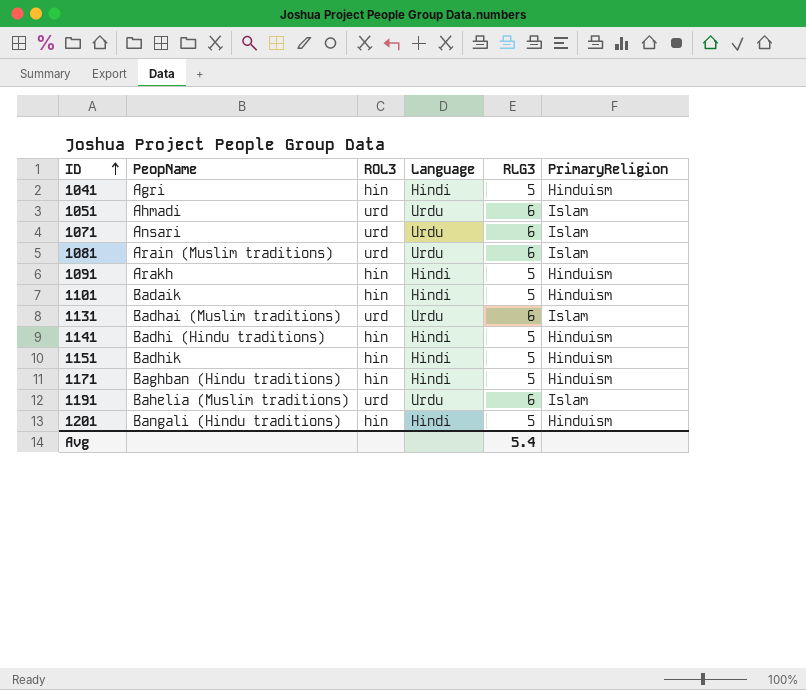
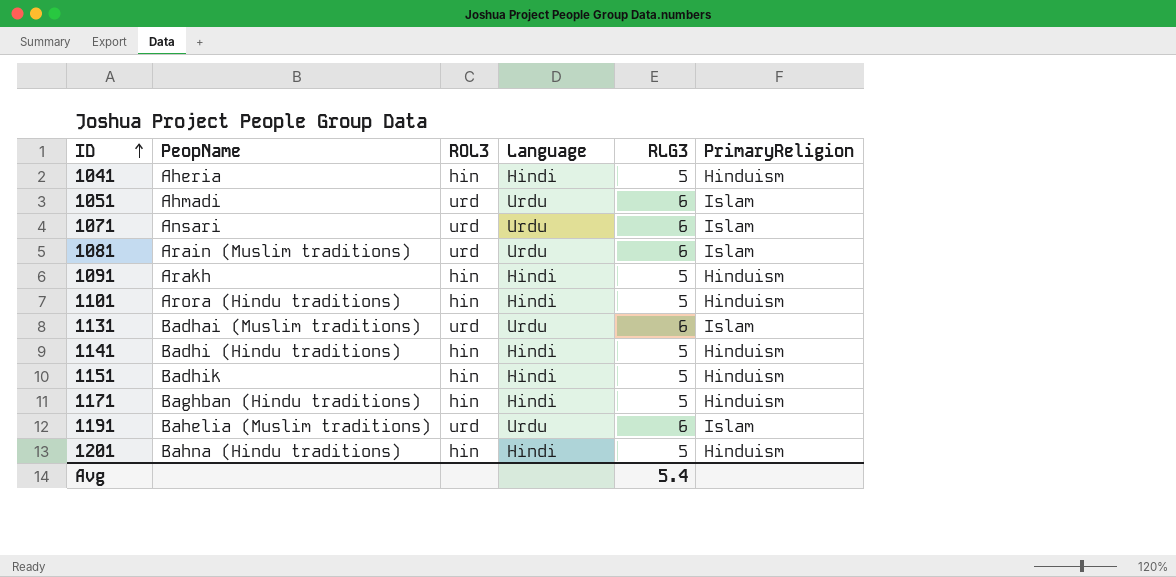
1041 | PeopName: Agri -> Aheria
1101 | PeopName: Badaik -> Arora (Hindu traditions)
1201 | PeopName: Bangali (Hindu traditions) -> Bahna (Hindu traditions)

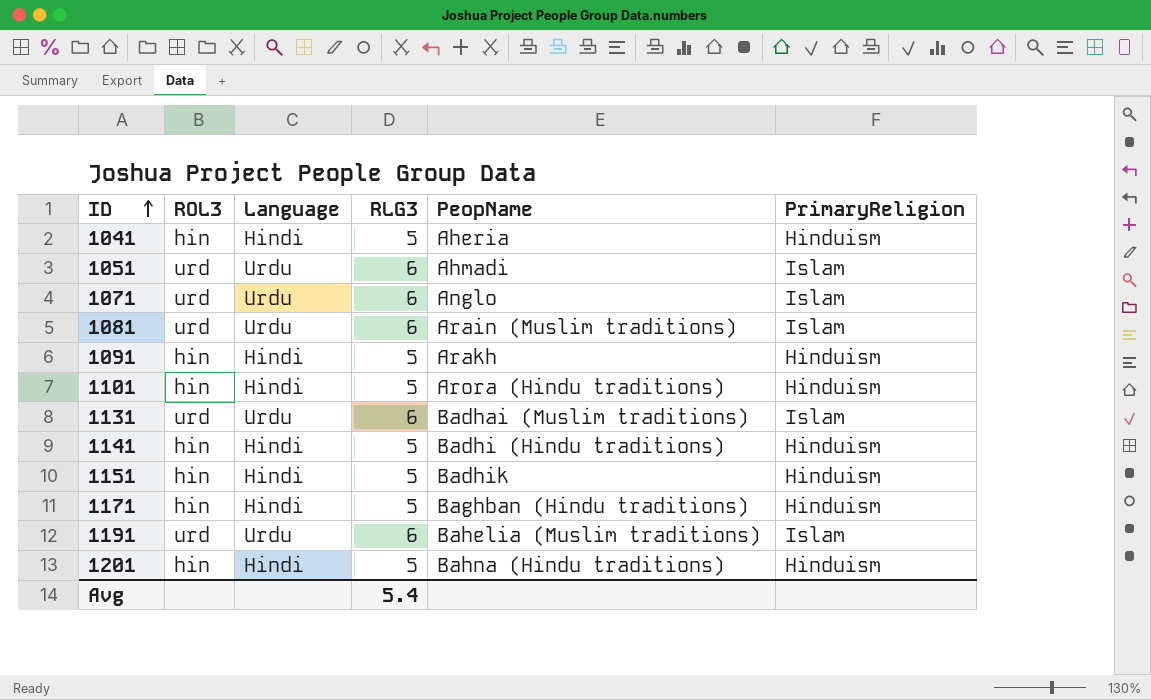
column PeopName | position: 2 -> 5
1071 | PeopName: Ansari -> Anglo

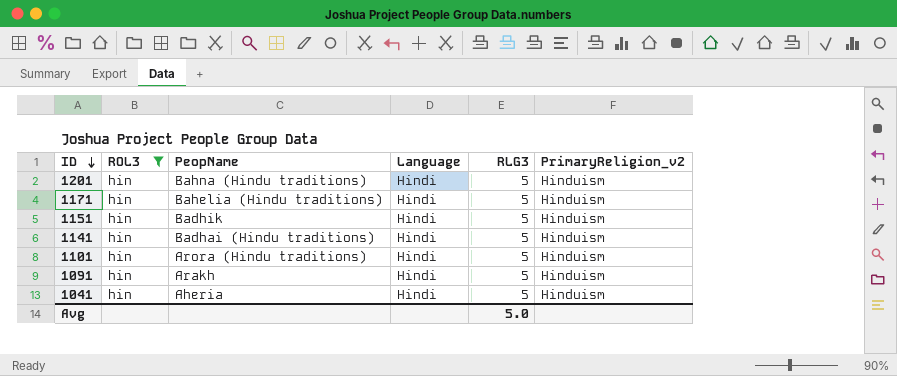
filter: none -> ROL3 = hin
row order: ID ascending -> ID descending
column PeopName | position: 5 -> 3
column name: PrimaryReligion -> PrimaryReligion_v2
1171 | PeopName: Baghban (Hindu traditions) -> Bahelia (Hindu traditions)
1141 | PeopName: Badhi (Hindu traditions) -> Badhai (Hindu traditions)
Avg | RLG3: 5.4 -> 5.0

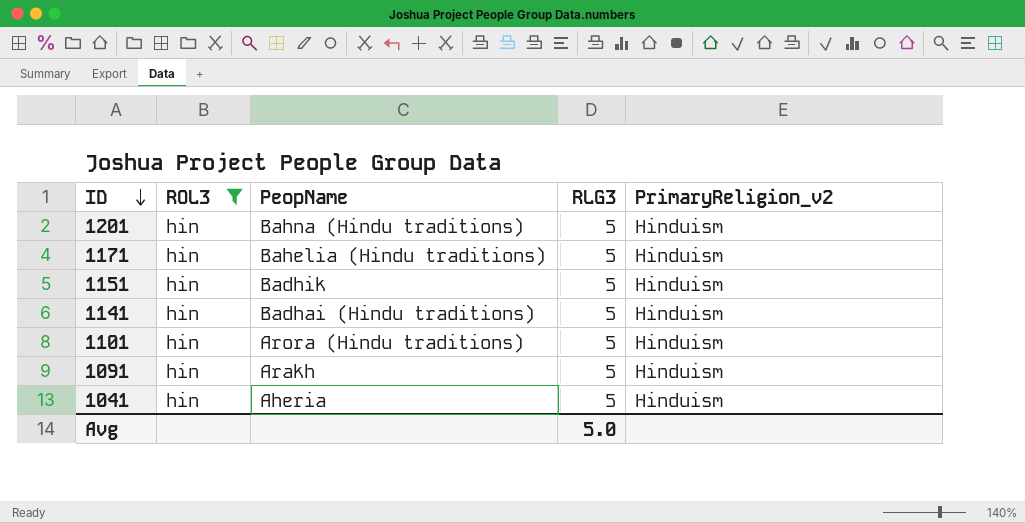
column Language | position: 4 -> none

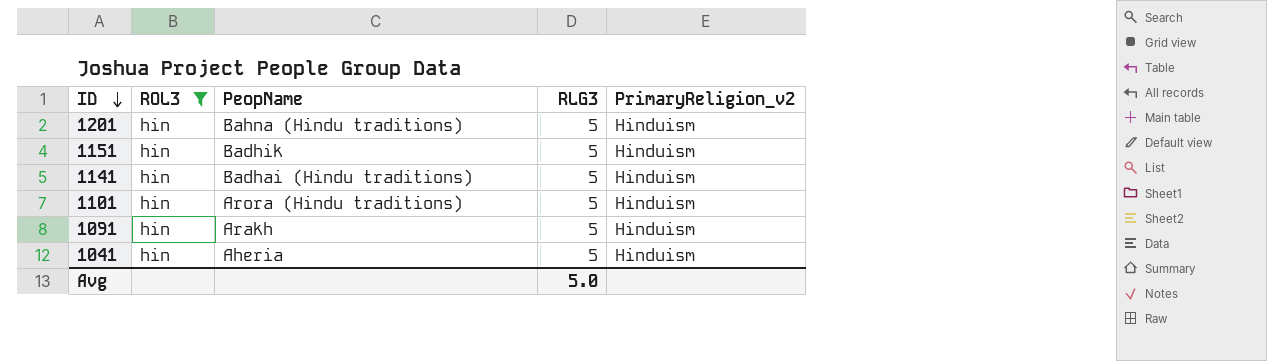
row 1171: hin | Bahelia (Hindu traditions) | 5 | Hinduism -> none

